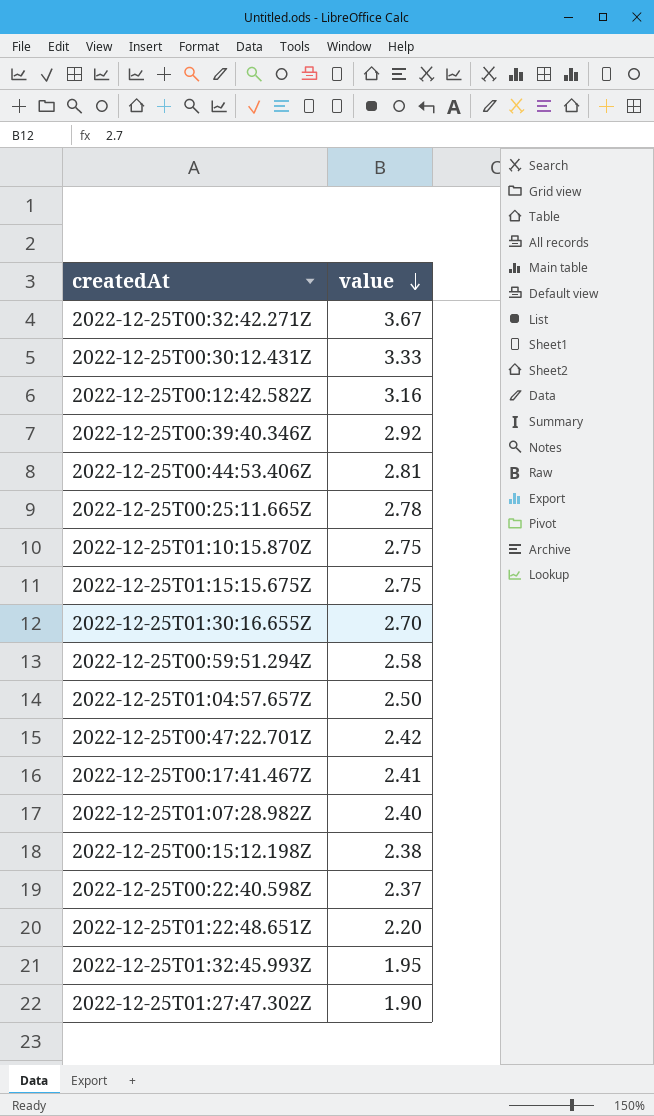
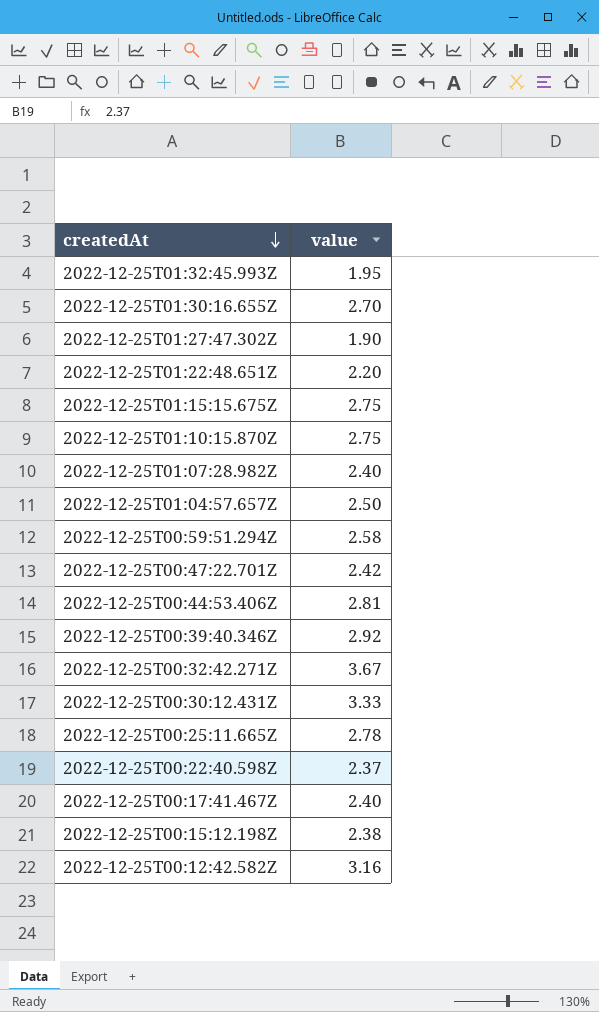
row order: value descending -> createdAt descending
2022-12-25T00:17:41.467Z | value: 2.41 -> 2.40

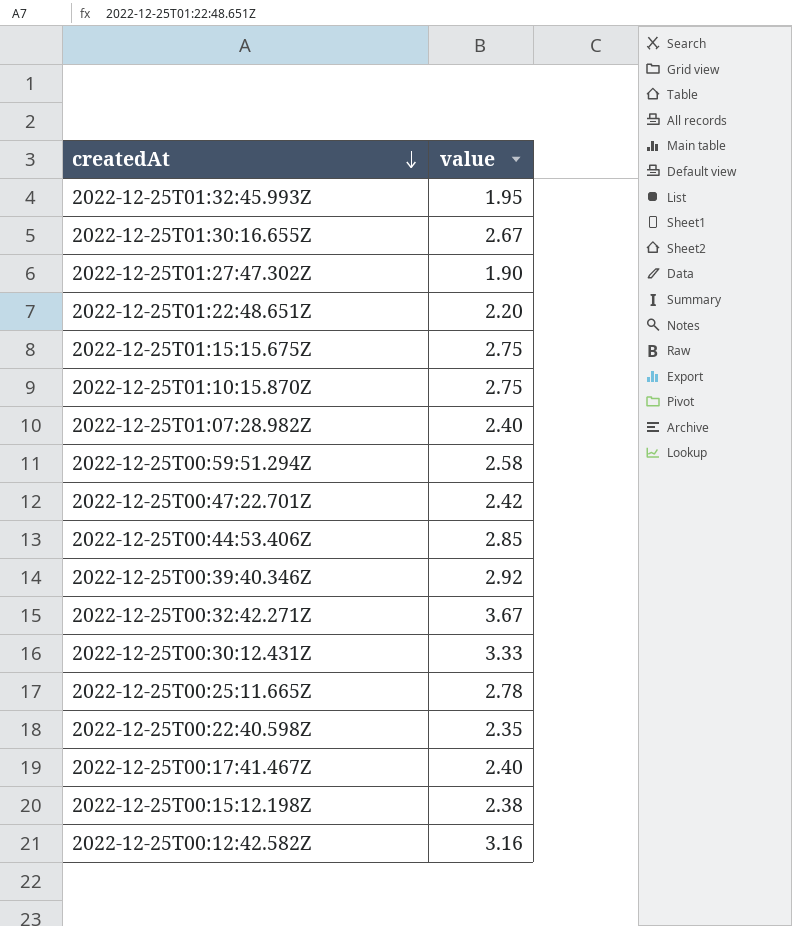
row 2022-12-25T01:04:57.657Z: 2.50 -> none
2022-12-25T01:30:16.655Z | value: 2.70 -> 2.67
2022-12-25T00:44:53.406Z | value: 2.81 -> 2.85
2022-12-25T00:22:40.598Z | value: 2.37 -> 2.35

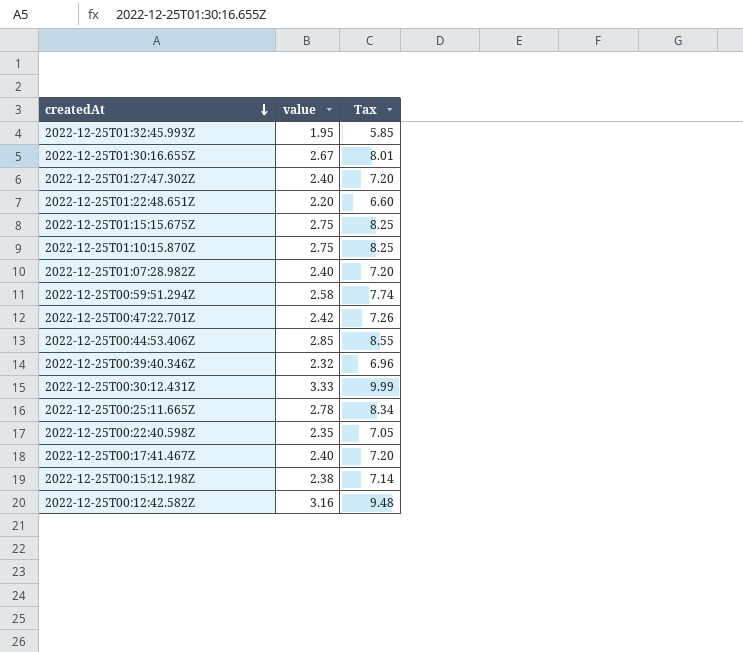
column Tax | formula: none -> [value] * 3
row 2022-12-25T00:32:42.271Z: 3.67 -> none
2022-12-25T01:27:47.302Z | value: 1.90 -> 2.40
2022-12-25T00:39:40.346Z | value: 2.92 -> 2.32

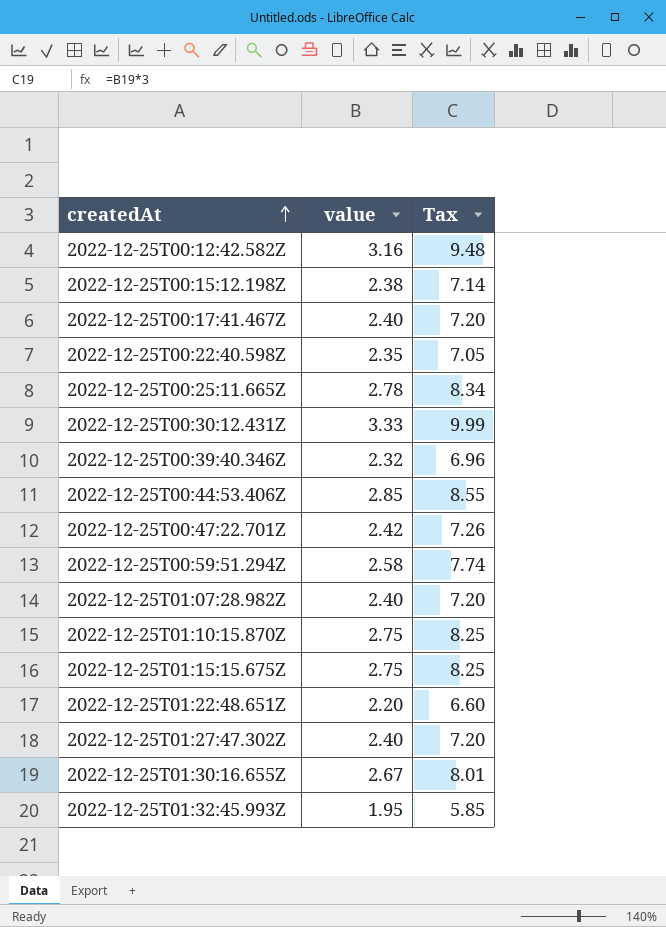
row order: createdAt descending -> createdAt ascending

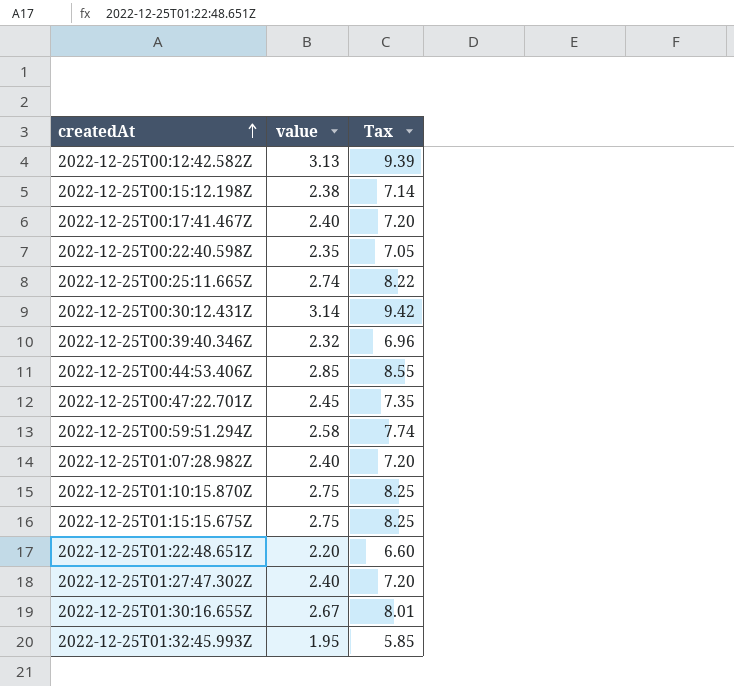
2022-12-25T00:12:42.582Z | value: 3.16 -> 3.13
2022-12-25T00:12:42.582Z | Tax: 9.48 -> 9.39
2022-12-25T00:25:11.665Z | value: 2.78 -> 2.74
2022-12-25T00:25:11.665Z | Tax: 8.34 -> 8.22
2022-12-25T00:30:12.431Z | value: 3.33 -> 3.14
2022-12-25T00:30:12.431Z | Tax: 9.99 -> 9.42
2022-12-25T00:47:22.701Z | value: 2.42 -> 2.45
2022-12-25T00:47:22.701Z | Tax: 7.26 -> 7.35

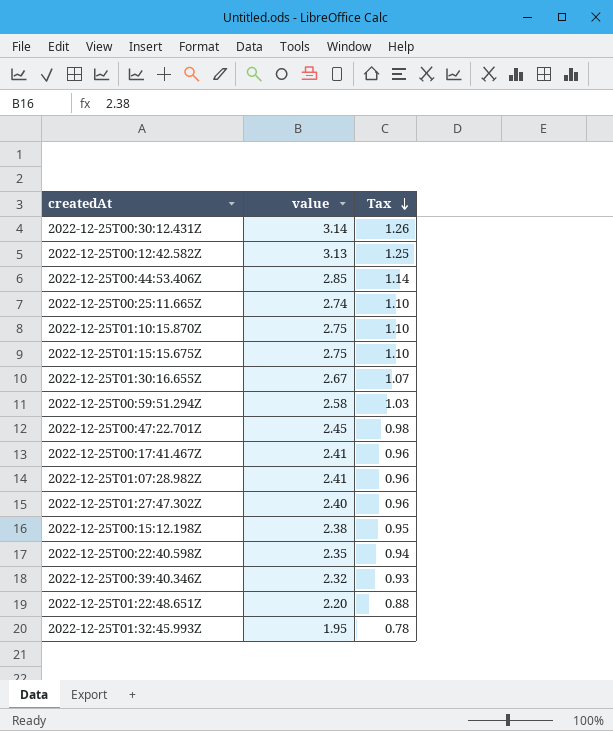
row order: createdAt ascending -> Tax descending
column Tax | formula: [value] * 3 -> [value] * 0.4
2022-12-25T00:17:41.467Z | value: 2.40 -> 2.41
2022-12-25T01:07:28.982Z | value: 2.40 -> 2.41

